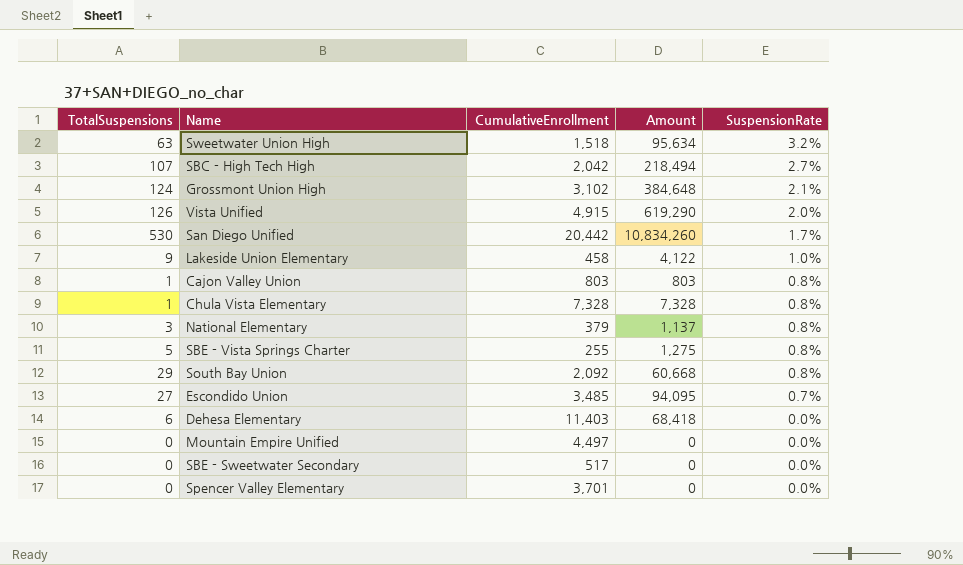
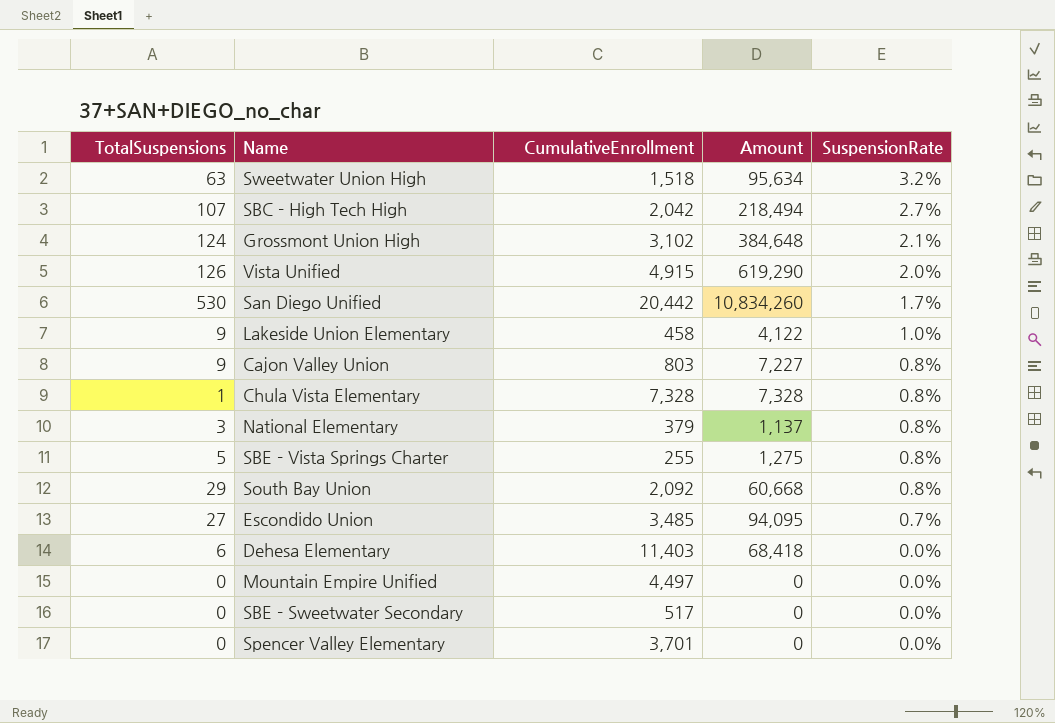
Cajon Valley Union | TotalSuspensions: 1 -> 9
Cajon Valley Union | Amount: 803 -> 7,227

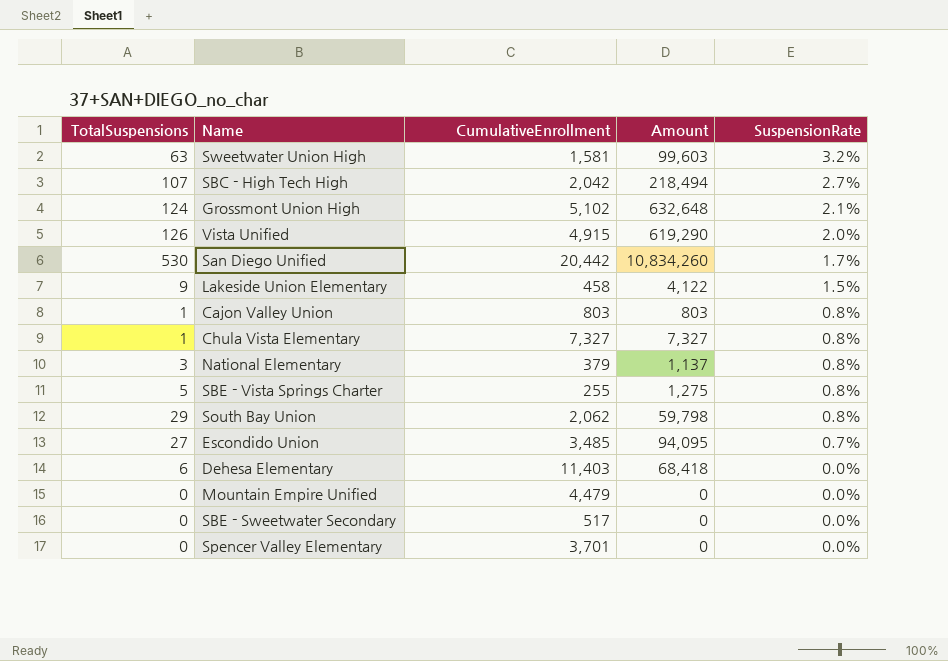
Sweetwater Union High | CumulativeEnrollment: 1,518 -> 1,581
Sweetwater Union High | Amount: 95,634 -> 99,603
Grossmont Union High | CumulativeEnrollment: 3,102 -> 5,102
Grossmont Union High | Amount: 384,648 -> 632,648
Lakeside Union Elementary | SuspensionRate: 1.0% -> 1.5%
Cajon Valley Union | TotalSuspensions: 9 -> 1
Cajon Valley Union | Amount: 7,227 -> 803
Chula Vista Elementary | CumulativeEnrollment: 7,328 -> 7,327
Chula Vista Elementary | Amount: 7,328 -> 7,327
South Bay Union | CumulativeEnrollment: 2,092 -> 2,062
South Bay Union | Amount: 60,668 -> 59,798
Mountain Empire Unified | CumulativeEnrollment: 4,497 -> 4,479

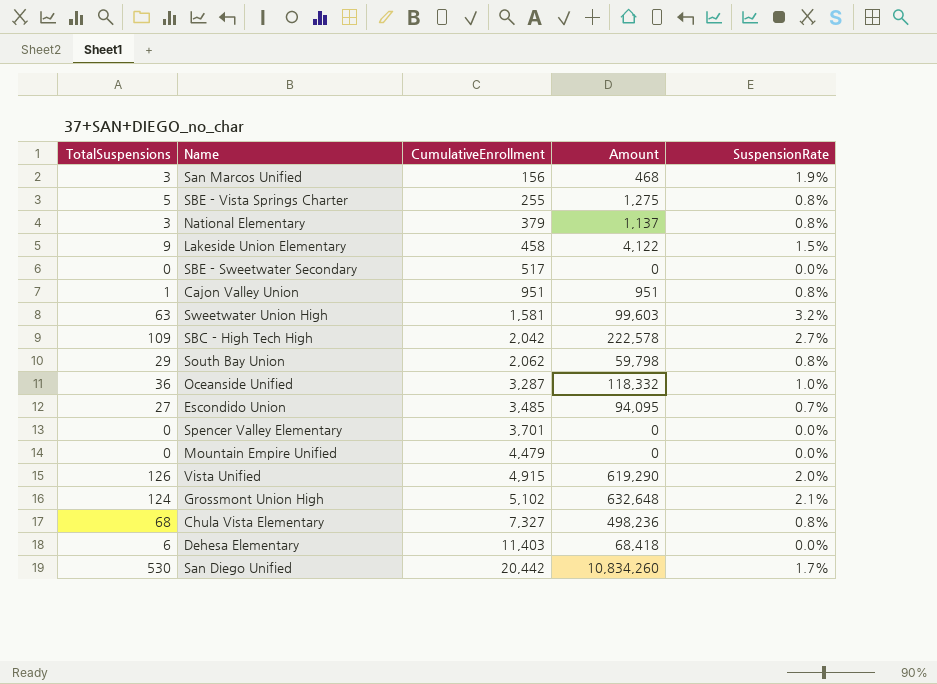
row order: SuspensionRate descending -> CumulativeEnrollment ascending
row San Marcos Unified: none -> 3 | 156 | 468 | 1.9%
Cajon Valley Union | CumulativeEnrollment: 803 -> 951
Cajon Valley Union | Amount: 803 -> 951
SBC - High Tech High | TotalSuspensions: 107 -> 109
SBC - High Tech High | Amount: 218,494 -> 222,578
row Oceanside Unified: none -> 36 | 3,287 | 118,332 | 1.0%
Chula Vista Elementary | TotalSuspensions: 1 -> 68
Chula Vista Elementary | Amount: 7,327 -> 498,236

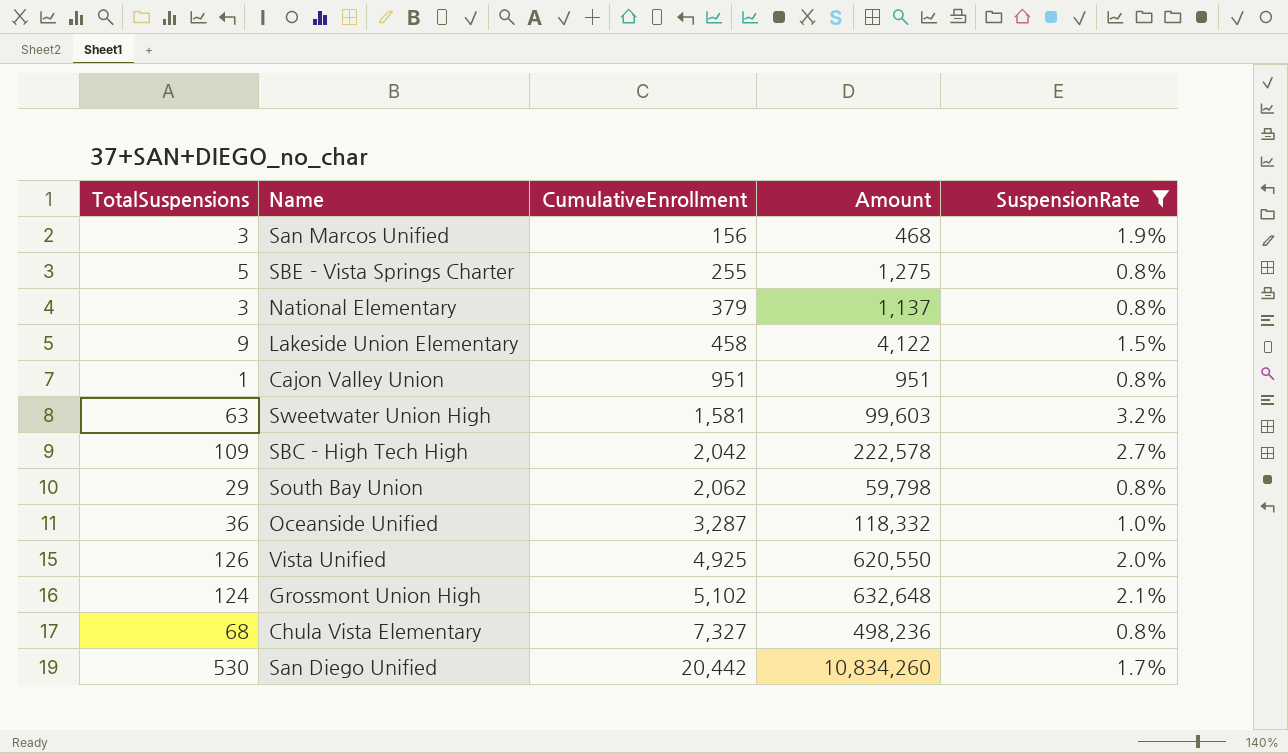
filter: none -> SuspensionRate >= 0.8%
Vista Unified | CumulativeEnrollment: 4,915 -> 4,925
Vista Unified | Amount: 619,290 -> 620,550

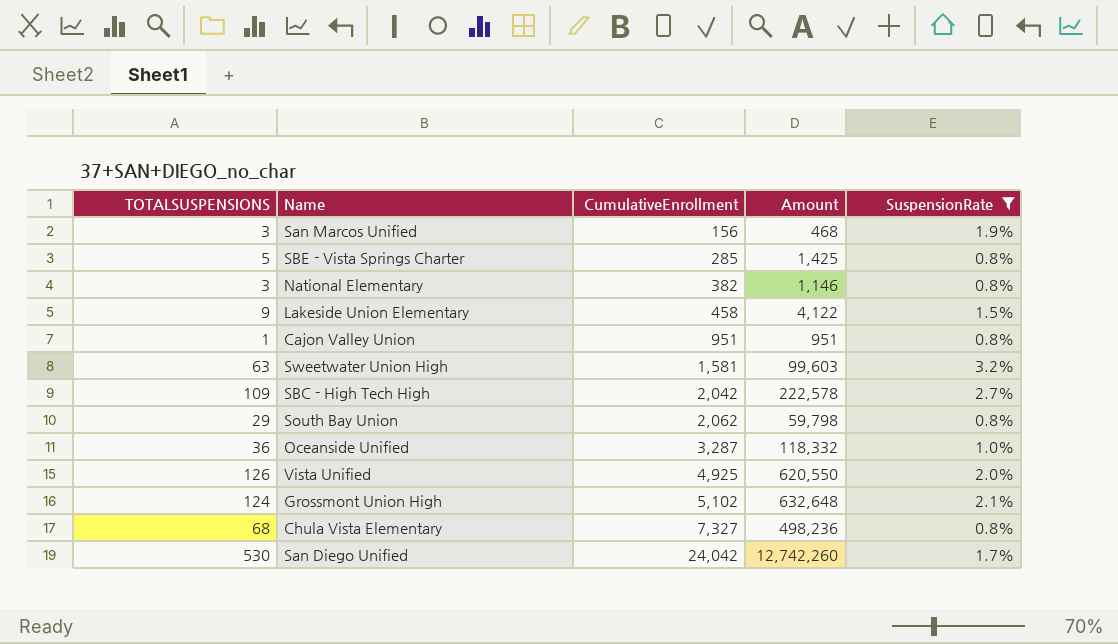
column name: TotalSuspensions -> TOTALSUSPENSIONS
SBE - Vista Springs Charter | CumulativeEnrollment: 255 -> 285
SBE - Vista Springs Charter | Amount: 1,275 -> 1,425
National Elementary | CumulativeEnrollment: 379 -> 382
National Elementary | Amount: 1,137 -> 1,146
San Diego Unified | CumulativeEnrollment: 20,442 -> 24,042
San Diego Unified | Amount: 10,834,260 -> 12,742,260

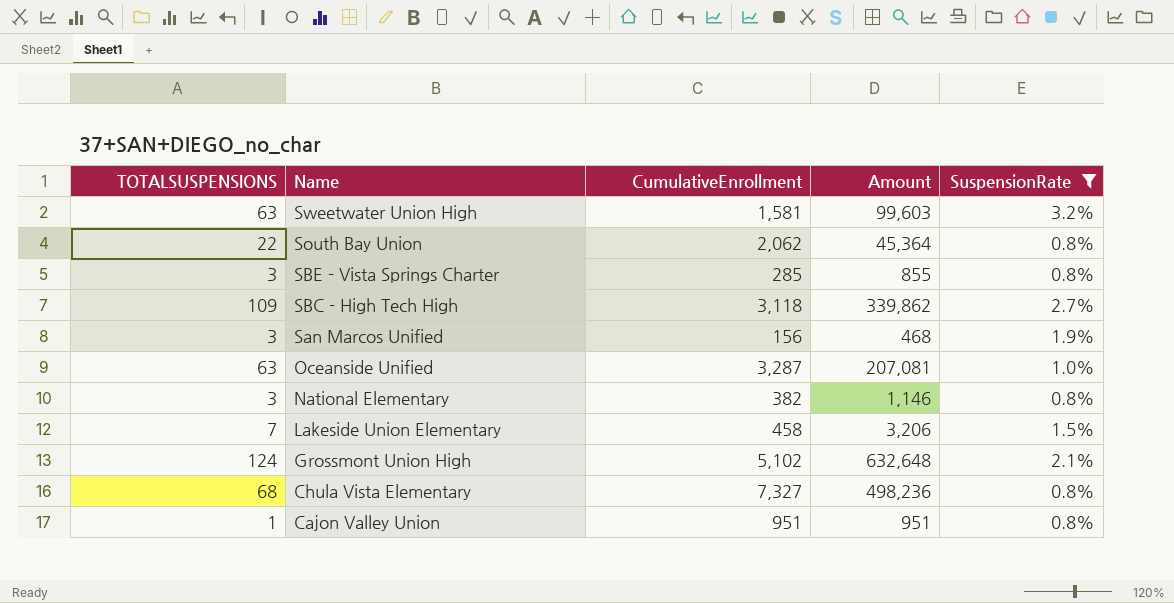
row order: CumulativeEnrollment ascending -> Name descending
row Vista Unified: 126 | 4,925 | 620,550 | 2.0% -> none
row San Diego Unified: 530 | 24,042 | 12,742,260 | 1.7% -> none
South Bay Union | TOTALSUSPENSIONS: 29 -> 22
South Bay Union | Amount: 59,798 -> 45,364
SBE - Vista Springs Charter | TOTALSUSPENSIONS: 5 -> 3
SBE - Vista Springs Charter | Amount: 1,425 -> 855
SBC - High Tech High | CumulativeEnrollment: 2,042 -> 3,118
SBC - High Tech High | Amount: 222,578 -> 339,862
Oceanside Unified | TOTALSUSPENSIONS: 36 -> 63
Oceanside Unified | Amount: 118,332 -> 207,081
Lakeside Union Elementary | TOTALSUSPENSIONS: 9 -> 7
Lakeside Union Elementary | Amount: 4,122 -> 3,206

